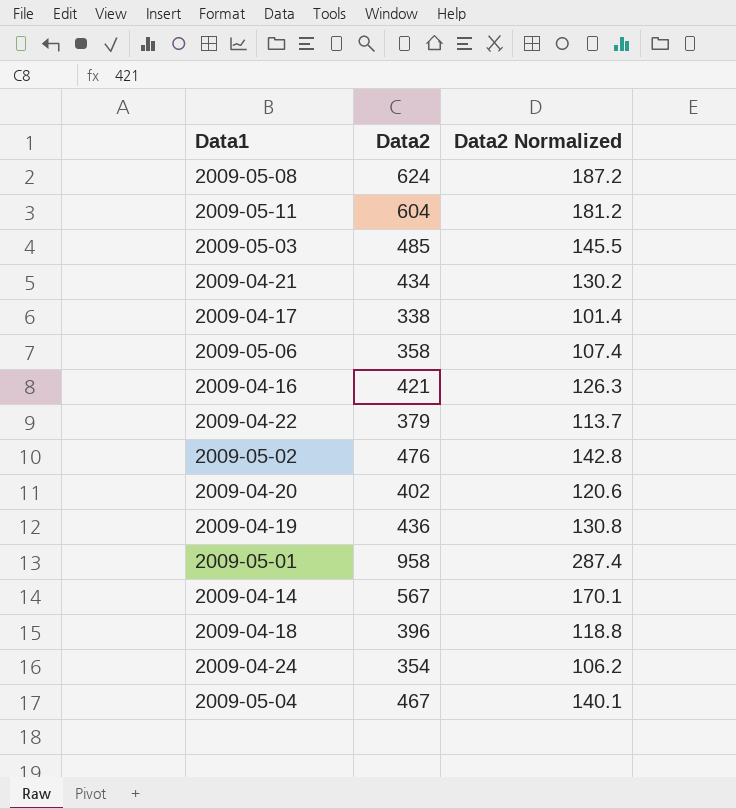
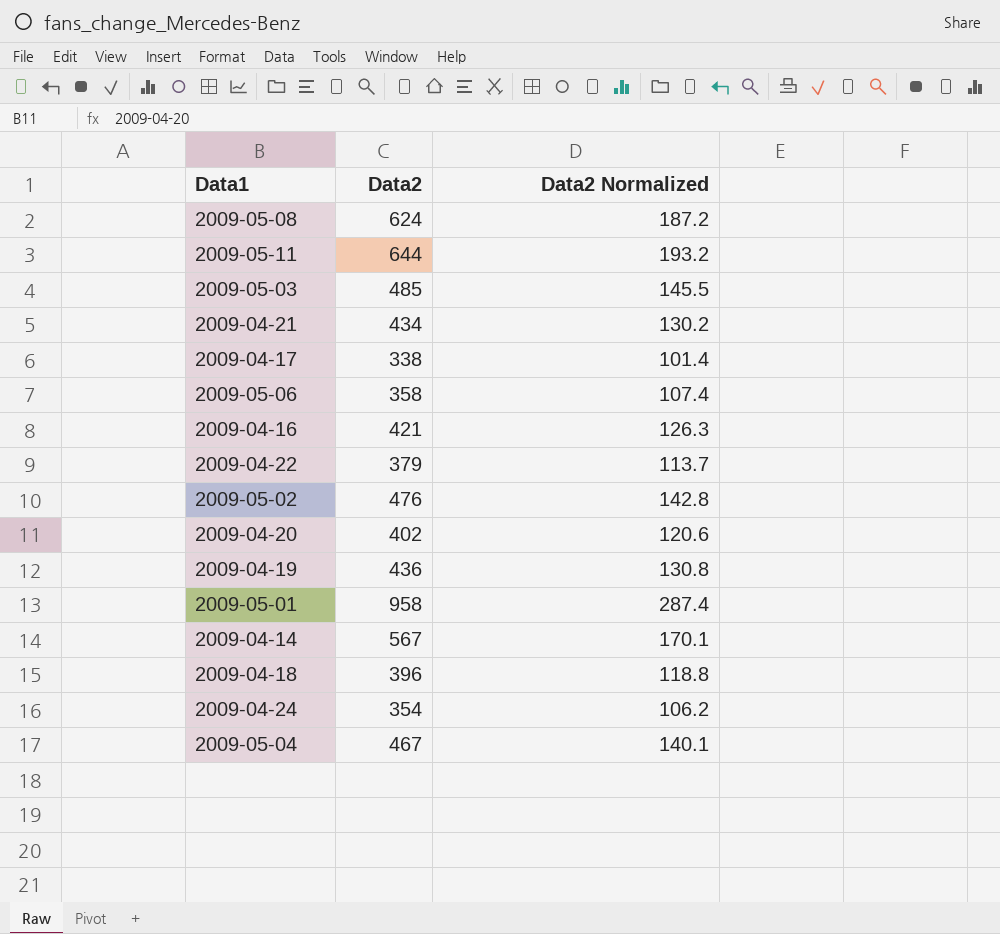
2009-05-11 | Data2: 604 -> 644
2009-05-11 | Data2 Normalized: 181.2 -> 193.2

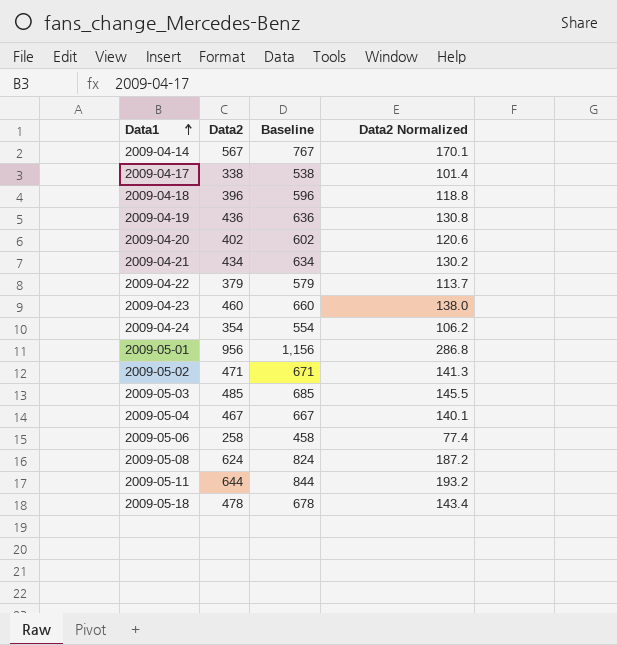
row order: none -> Data1 ascending
column Baseline | formula: none -> [Data2] + 200
row 2009-04-16: 421 | 126.3 -> none
row 2009-04-23: none -> 460 | 660 | 138.0
2009-05-01 | Data2: 958 -> 956
2009-05-01 | Data2 Normalized: 287.4 -> 286.8
2009-05-02 | Data2: 476 -> 471
2009-05-02 | Data2 Normalized: 142.8 -> 141.3
2009-05-06 | Data2: 358 -> 258
2009-05-06 | Data2 Normalized: 107.4 -> 77.4
row 2009-05-18: none -> 478 | 678 | 143.4

